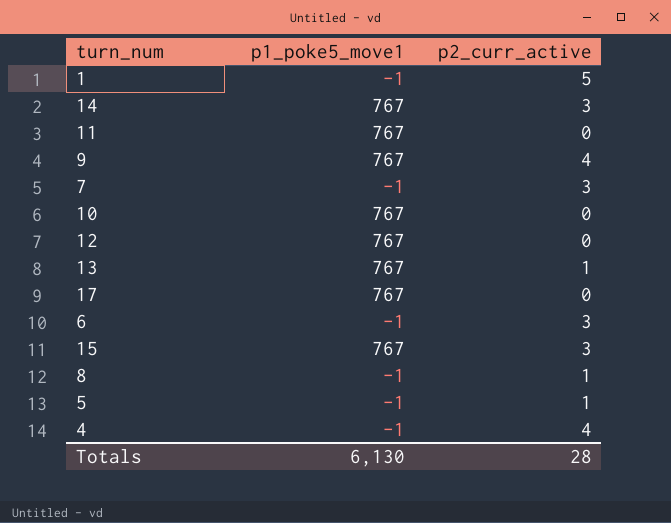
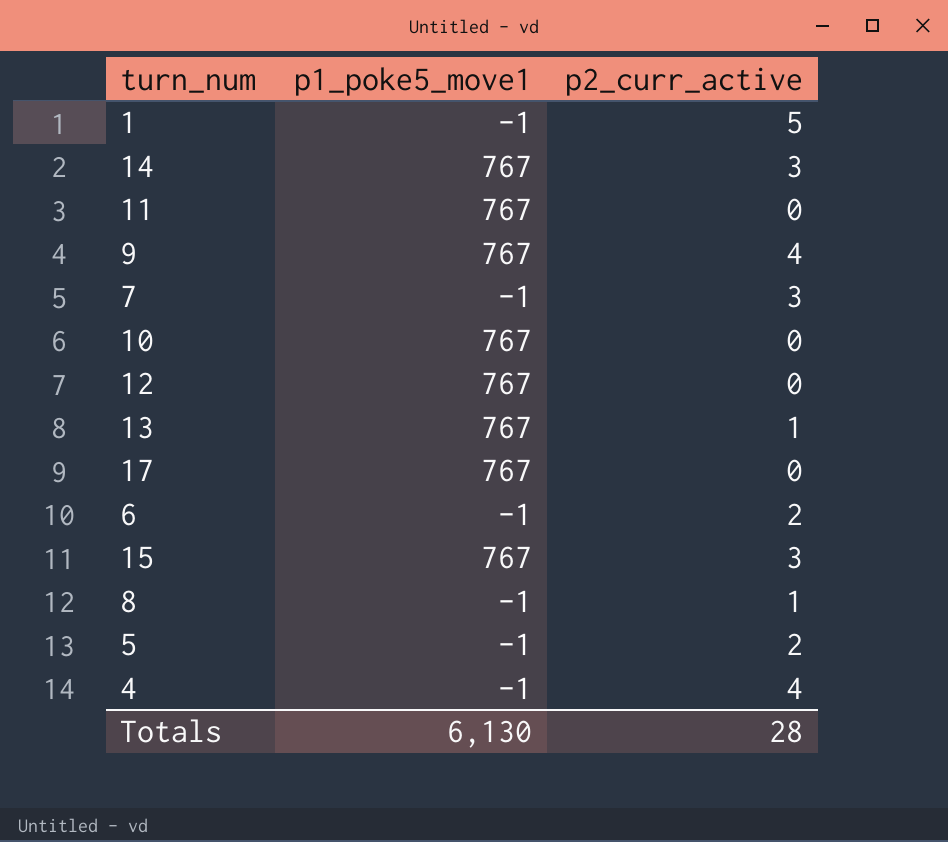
6 | p2_curr_active: 3 -> 2
5 | p2_curr_active: 1 -> 2

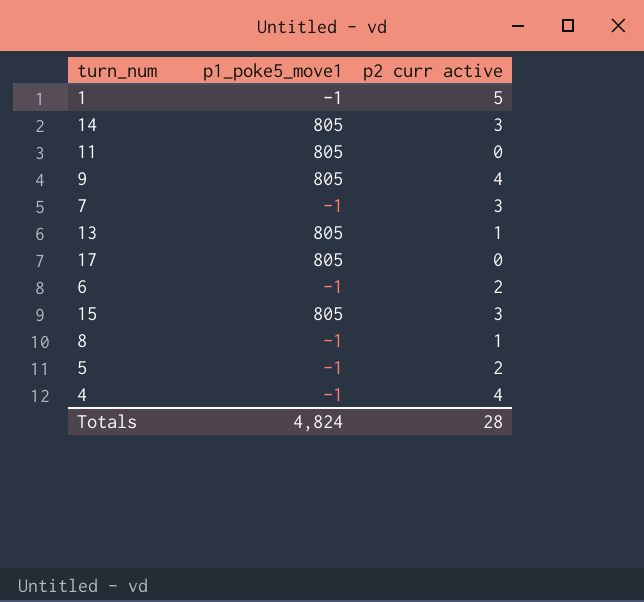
column name: p2_curr_active -> p2 curr active
row 10: 767 | 0 -> none
row 12: 767 | 0 -> none
14 | p1_poke5_move1: 767 -> 805
11 | p1_poke5_move1: 767 -> 805
9 | p1_poke5_move1: 767 -> 805
13 | p1_poke5_move1: 767 -> 805
17 | p1_poke5_move1: 767 -> 805
15 | p1_poke5_move1: 767 -> 805
Totals | p1_poke5_move1: 6,130 -> 4,824

